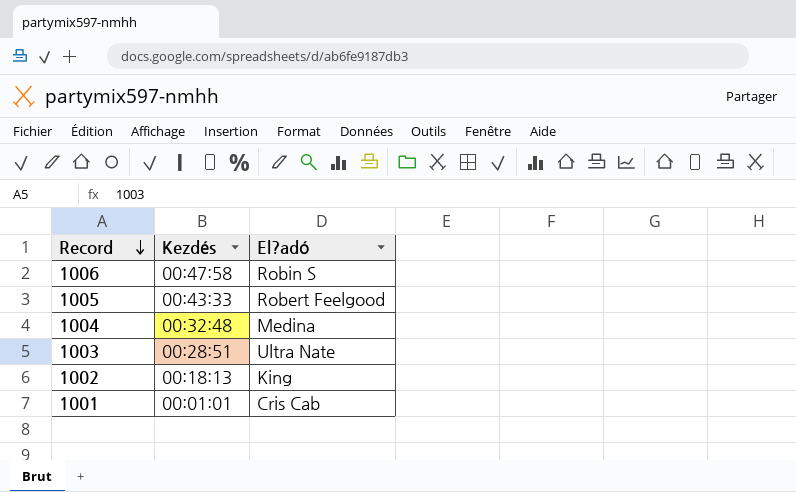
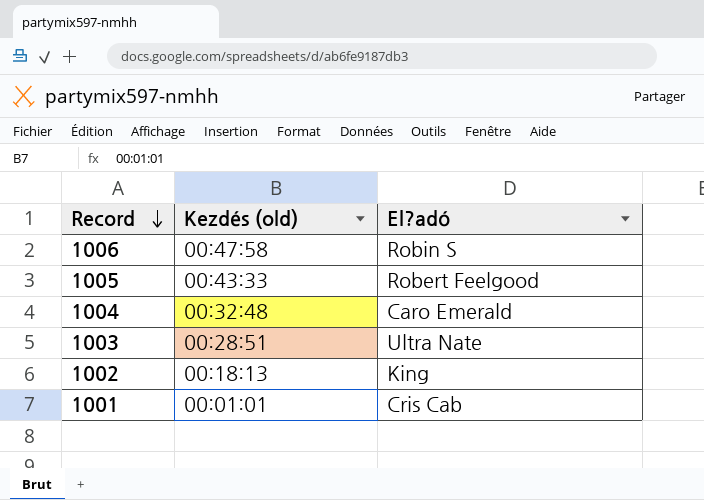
column name: Kezdés -> Kezdés (old)
1004 | El?adó: Medina -> Caro Emerald

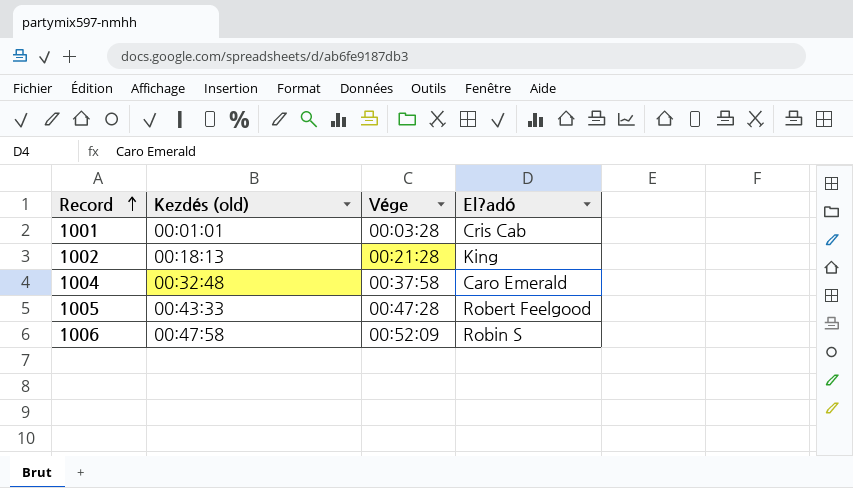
row order: Record descending -> Record ascending
column Vége | position: none -> 3
row 1003: 00:28:51 | Ultra Nate -> none

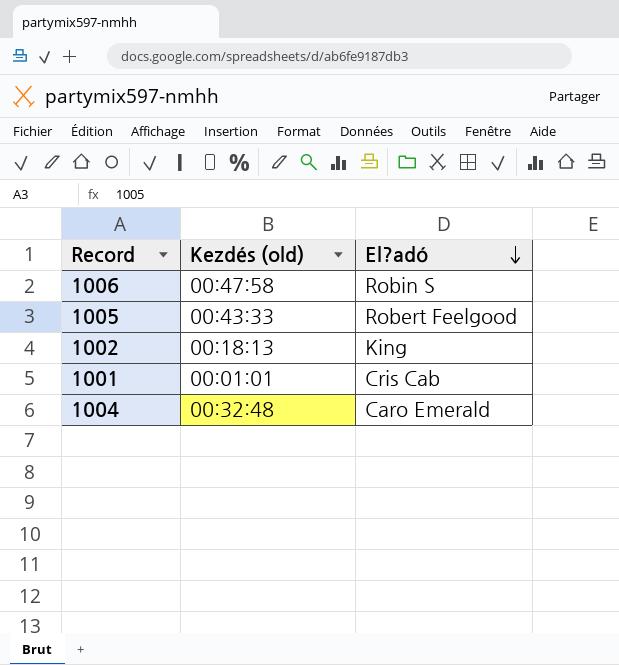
row order: Record ascending -> El?adó descending
column Vége | position: 3 -> none

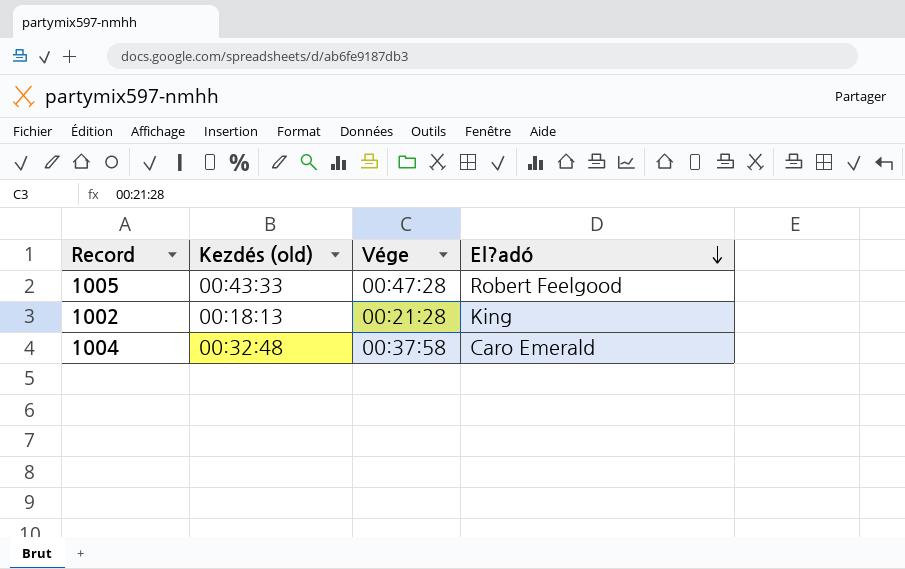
column Vége | position: none -> 3
row 1006: 00:47:58 | Robin S -> none
row 1001: 00:01:01 | Cris Cab -> none

